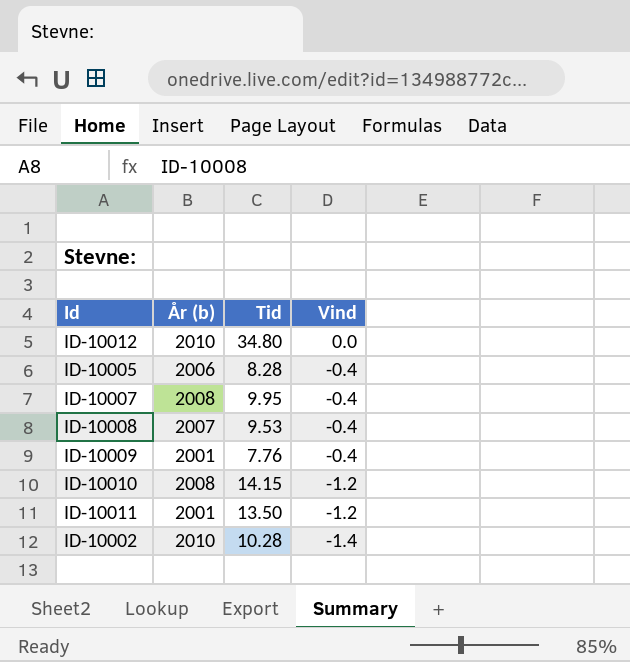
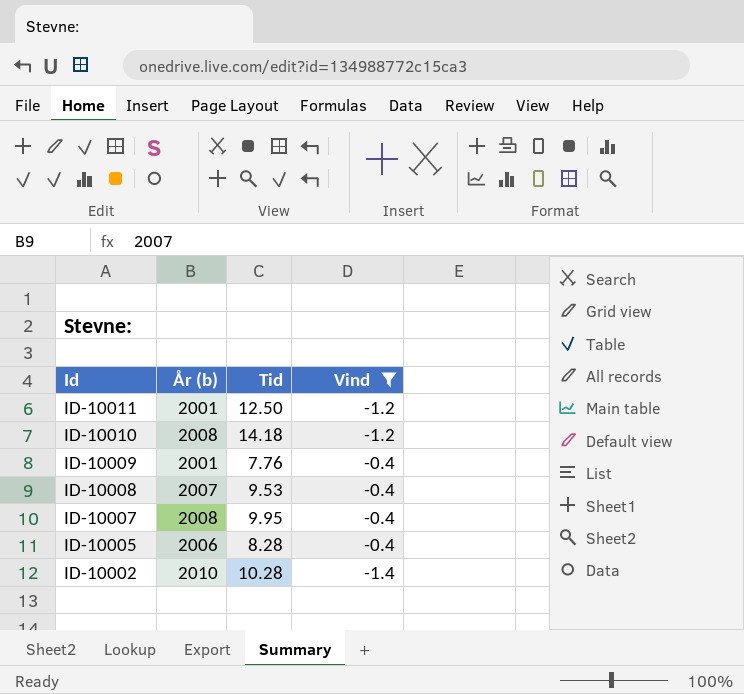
filter: none -> Vind != 0.0
row order: Vind descending -> Id descending
ID-10011 | Tid: 13.50 -> 12.50
ID-10010 | Tid: 14.15 -> 14.18

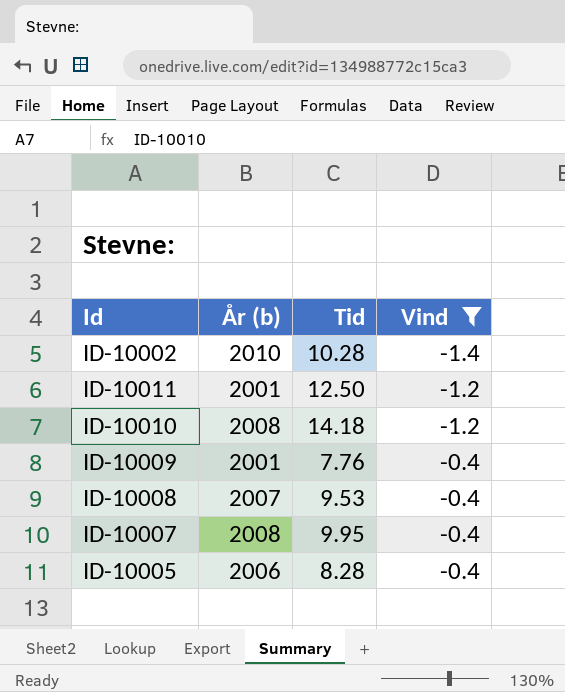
row order: Id descending -> Vind ascending

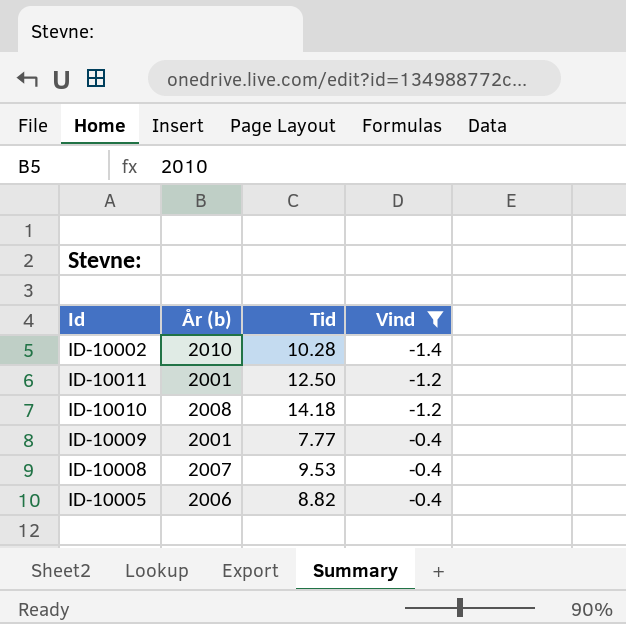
row ID-10007: 2008 | 9.95 | -0.4 -> none
ID-10009 | Tid: 7.76 -> 7.77
ID-10005 | Tid: 8.28 -> 8.82

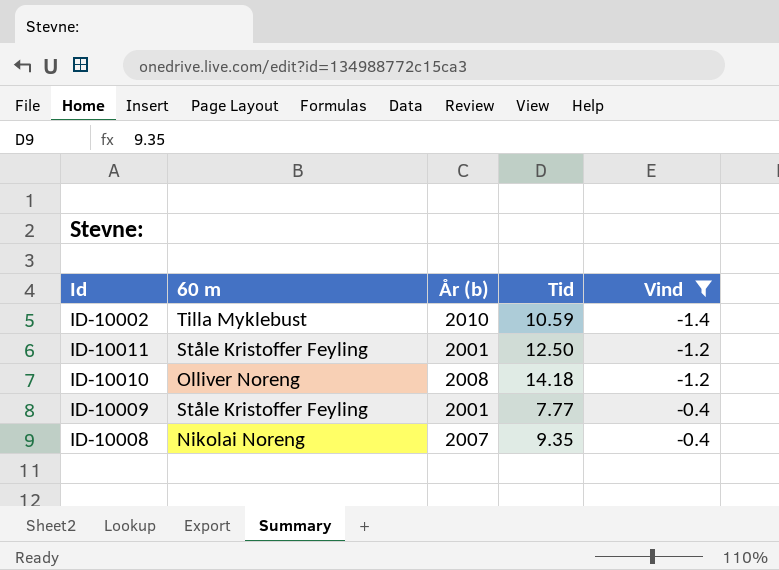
column 60 m | position: none -> 2
row ID-10005: 2006 | 8.82 | -0.4 -> none
ID-10002 | Tid: 10.28 -> 10.59
ID-10008 | Tid: 9.53 -> 9.35

